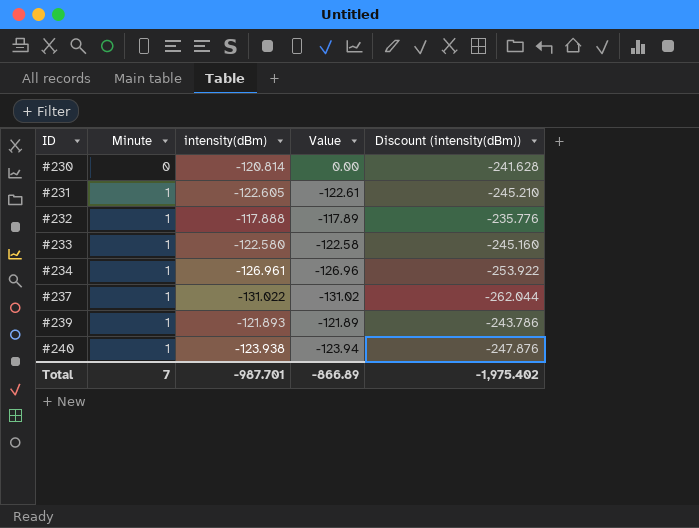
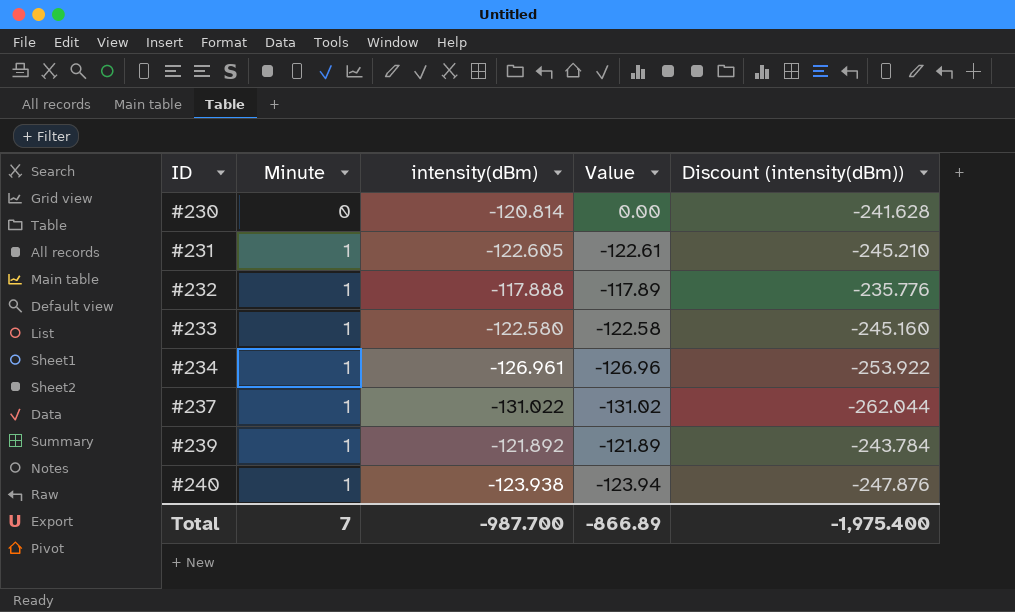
#239 | intensity(dBm): -121.893 -> -121.892
#239 | Discount (intensity(dBm)): -243.786 -> -243.784
Total | intensity(dBm): -987.701 -> -987.700
Total | Discount (intensity(dBm)): -1,975.402 -> -1,975.400

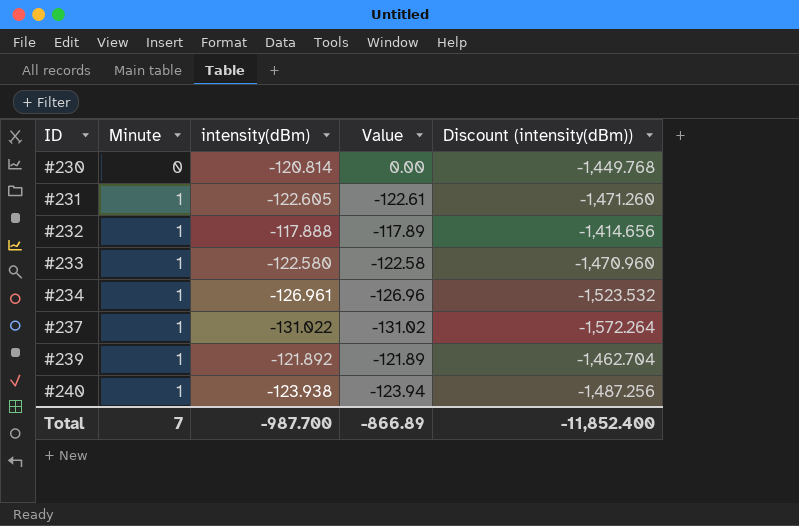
column Discount (intensity(dBm)) | formula: [intensity(dBm)] * 2 -> [intensity(dBm)] * 12
Total | Discount (intensity(dBm)): -1,975.400 -> -11,852.400

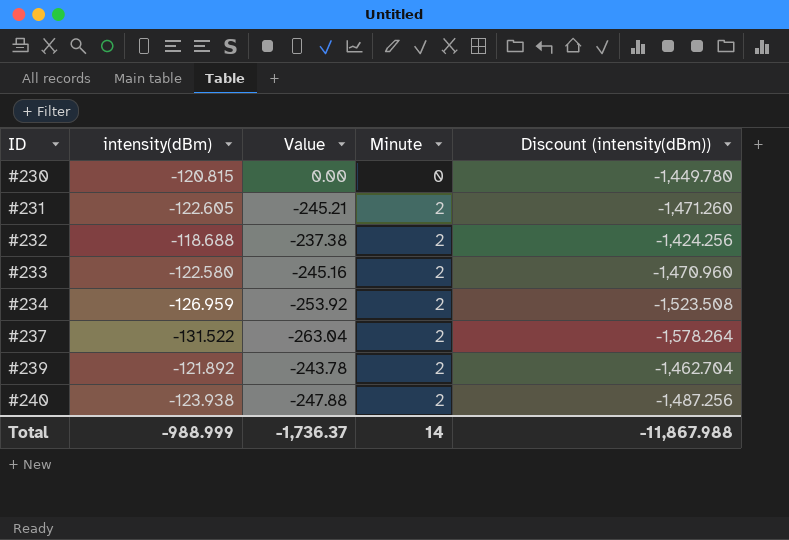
column Minute | position: 2 -> 4
#230 | intensity(dBm): -120.814 -> -120.815
#230 | Discount (intensity(dBm)): -1,449.768 -> -1,449.780
#231 | Value: -122.61 -> -245.21
#231 | Minute: 1 -> 2
#232 | intensity(dBm): -117.888 -> -118.688
#232 | Value: -117.89 -> -237.38
#232 | Minute: 1 -> 2
#232 | Discount (intensity(dBm)): -1,414.656 -> -1,424.256
#233 | Value: -122.58 -> -245.16
#233 | Minute: 1 -> 2
#234 | intensity(dBm): -126.961 -> -126.959
#234 | Value: -126.96 -> -253.92
#234 | Minute: 1 -> 2
#234 | Discount (intensity(dBm)): -1,523.532 -> -1,523.508
#237 | intensity(dBm): -131.022 -> -131.522
#237 | Value: -131.02 -> -263.04
#237 | Minute: 1 -> 2
#237 | Discount (intensity(dBm)): -1,572.264 -> -1,578.264
#239 | Value: -121.89 -> -243.78
#239 | Minute: 1 -> 2
#240 | Value: -123.94 -> -247.88
#240 | Minute: 1 -> 2
Total | intensity(dBm): -987.700 -> -988.999
Total | Value: -866.89 -> -1,736.37
Total | Minute: 7 -> 14
Total | Discount (intensity(dBm)): -11,852.400 -> -11,867.988

